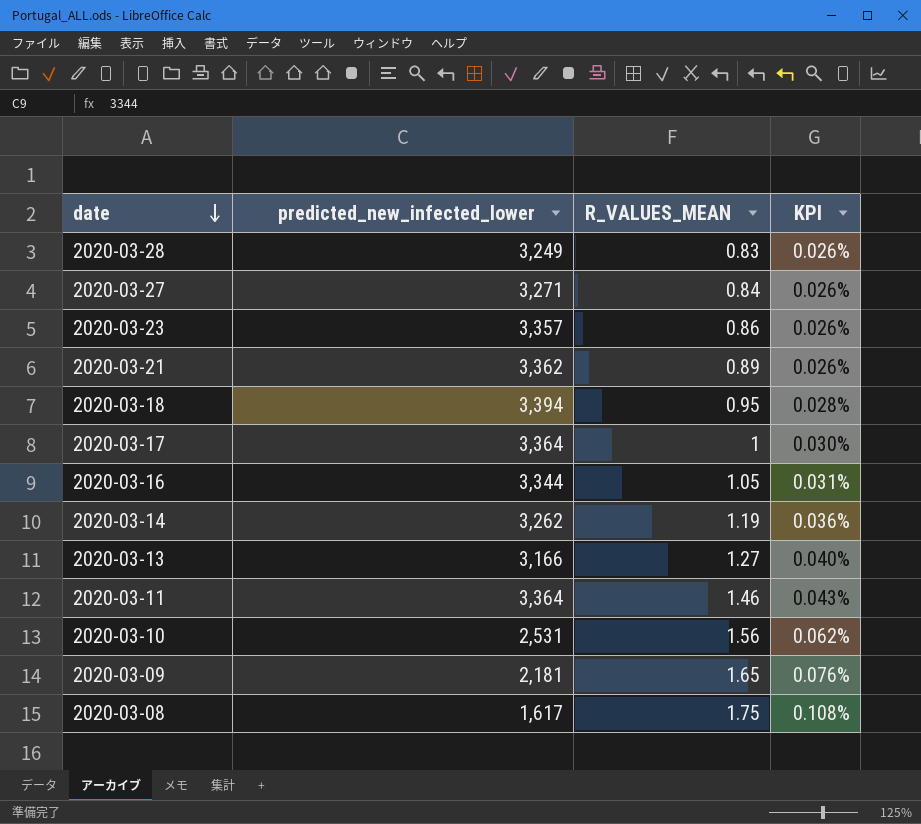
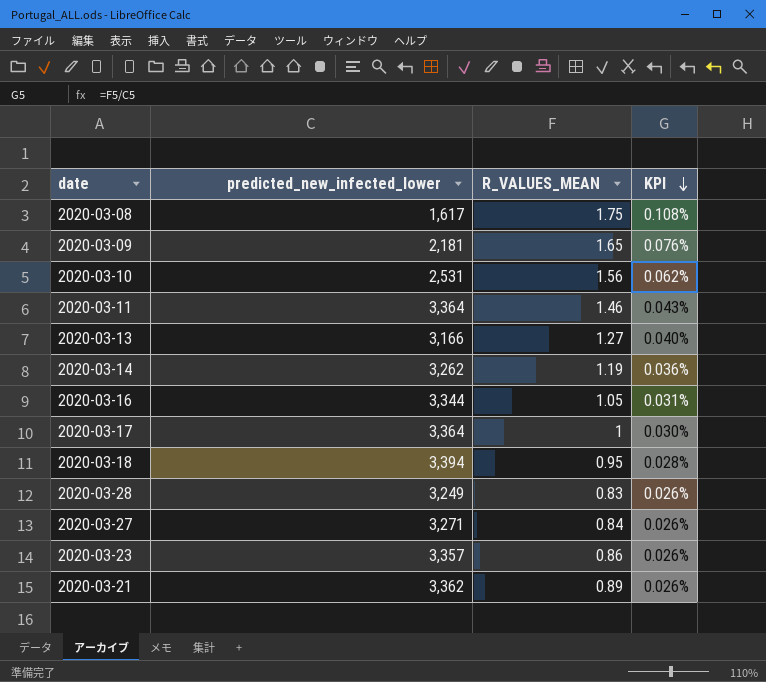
row order: date descending -> KPI descending

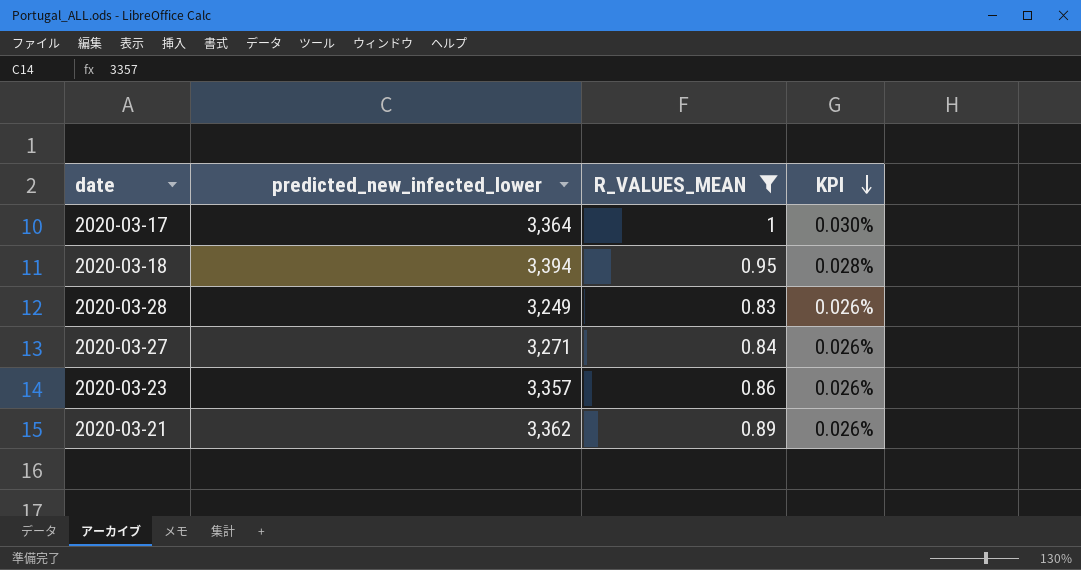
filter: none -> R_VALUES_MEAN <= 1

